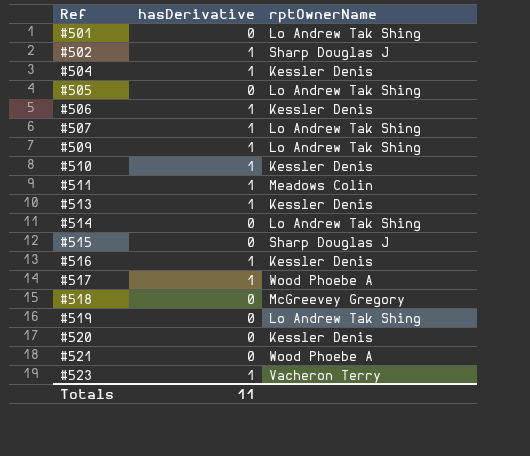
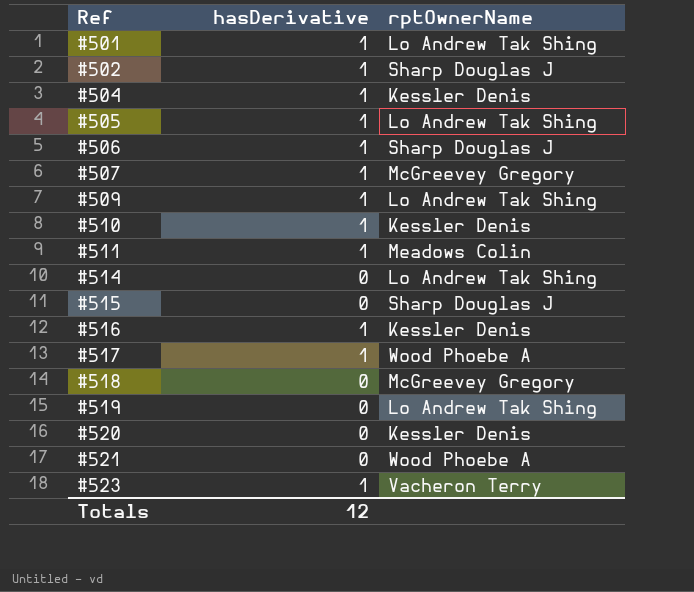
row #513: 1 | Kessler Denis -> none
#501 | hasDerivative: 0 -> 1
#505 | hasDerivative: 0 -> 1
#506 | rptOwnerName: Kessler Denis -> Sharp Douglas J
#507 | rptOwnerName: Lo Andrew Tak Shing -> McGreevey Gregory
Totals | hasDerivative: 11 -> 12

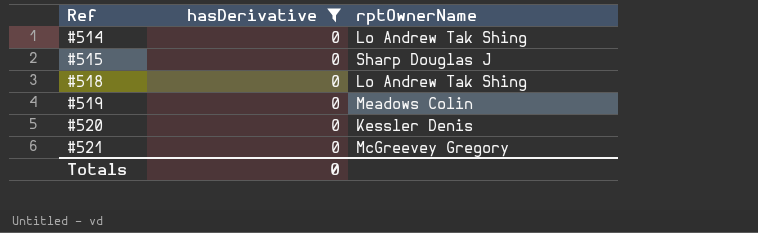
filter: none -> hasDerivative = 0
#518 | rptOwnerName: McGreevey Gregory -> Lo Andrew Tak Shing
#519 | rptOwnerName: Lo Andrew Tak Shing -> Meadows Colin
#521 | rptOwnerName: Wood Phoebe A -> McGreevey Gregory
Totals | hasDerivative: 12 -> 0

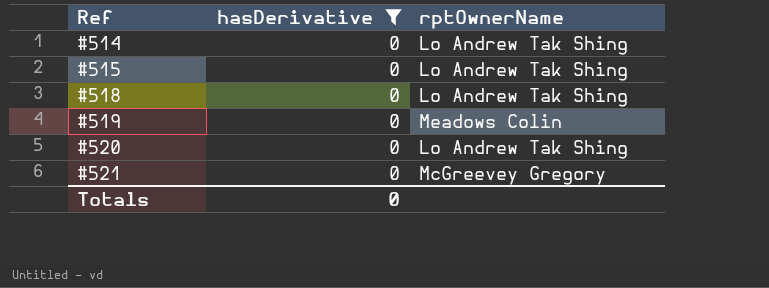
#515 | rptOwnerName: Sharp Douglas J -> Lo Andrew Tak Shing
#520 | rptOwnerName: Kessler Denis -> Lo Andrew Tak Shing

